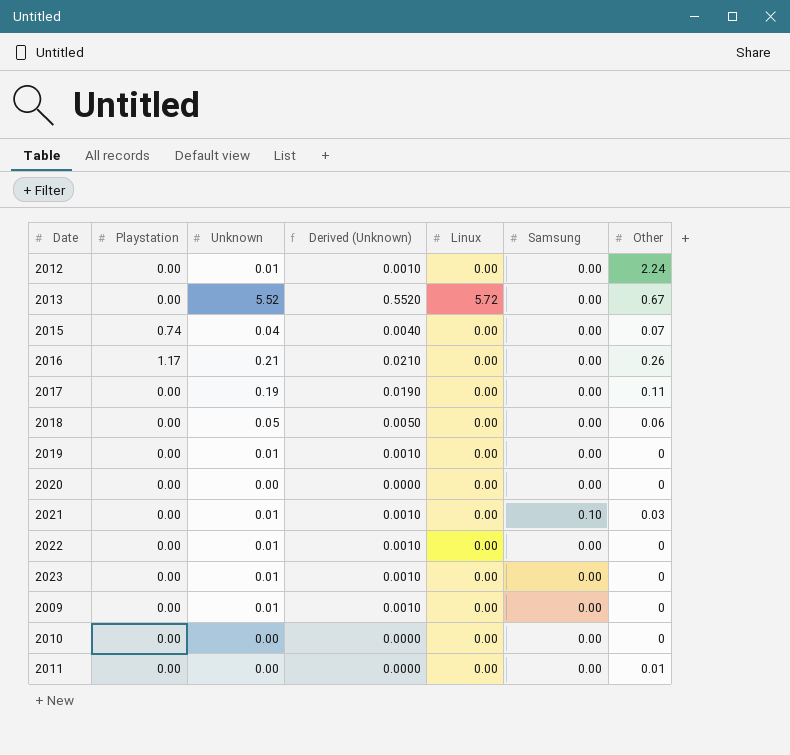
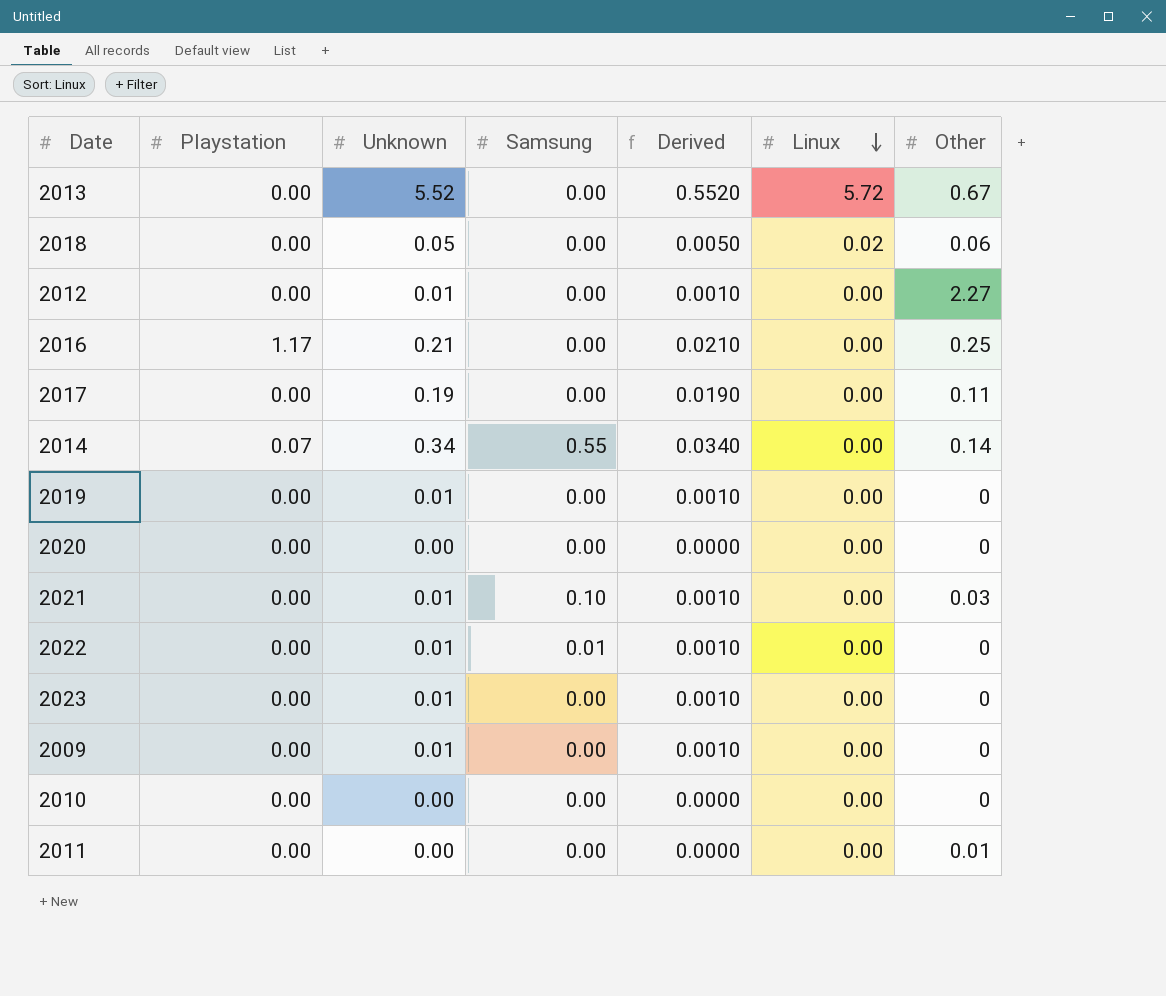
row order: none -> Linux descending
column Samsung | position: 6 -> 4
column name: Derived (Unknown) -> Derived
row 2015: 0.74 | 0.04 | 0.0040 | 0.00 | 0.00 | 0.07 -> none
2018 | Linux: 0.00 -> 0.02
2012 | Other: 2.24 -> 2.27
2016 | Other: 0.26 -> 0.25
row 2014: none -> 0.07 | 0.34 | 0.55 | 0.0340 | 0.00 | 0.14
2022 | Samsung: 0.00 -> 0.01

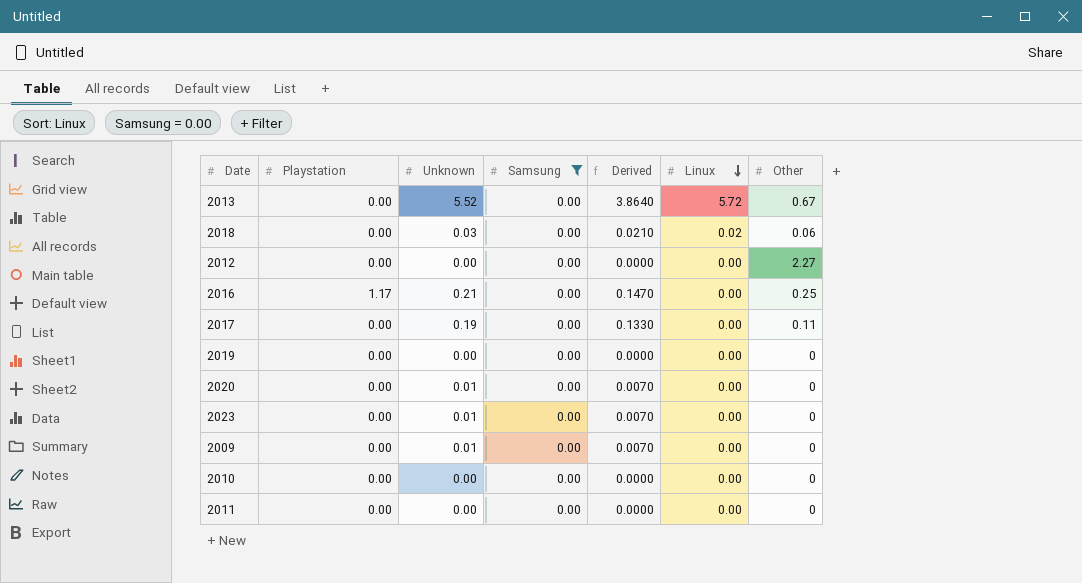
filter: none -> Samsung = 0.00
column Derived | formula: [Unknown] * 0.1 -> [Unknown] * 0.7
2018 | Unknown: 0.05 -> 0.03
2012 | Unknown: 0.01 -> 0.00
2019 | Unknown: 0.01 -> 0.00
2020 | Unknown: 0.00 -> 0.01
2011 | Other: 0.01 -> 0

